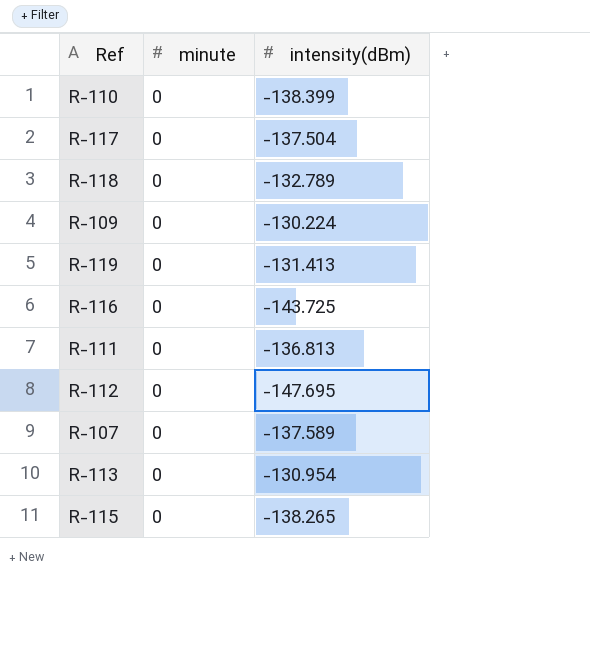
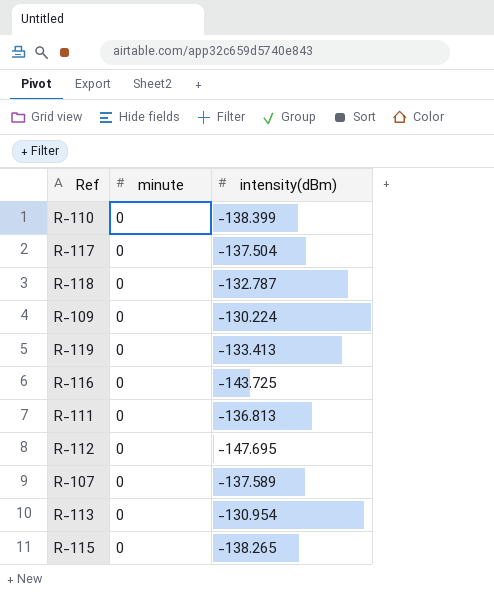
R-118 | intensity(dBm): -132.789 -> -132.787
R-119 | intensity(dBm): -131.413 -> -133.413

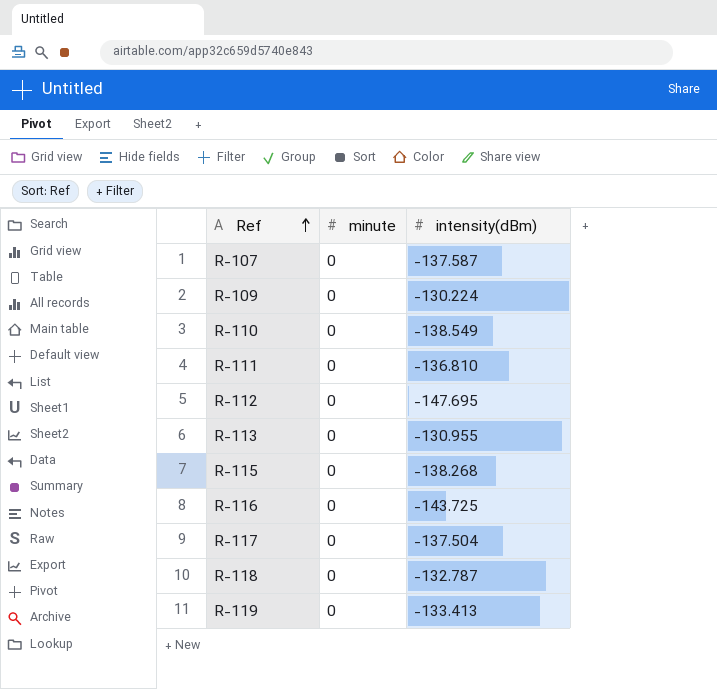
row order: none -> Ref ascending
R-107 | intensity(dBm): -137.589 -> -137.587
R-110 | intensity(dBm): -138.399 -> -138.549
R-111 | intensity(dBm): -136.813 -> -136.810
R-113 | intensity(dBm): -130.954 -> -130.955
R-115 | intensity(dBm): -138.265 -> -138.268

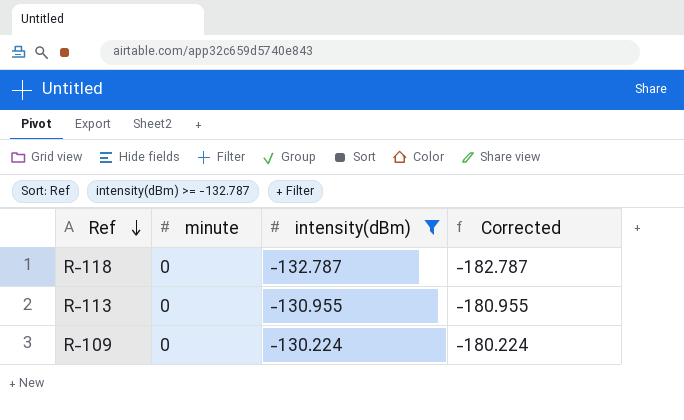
filter: none -> intensity(dBm) >= -132.787
row order: Ref ascending -> Ref descending
column Corrected | formula: none -> [intensity(dBm)] - 50

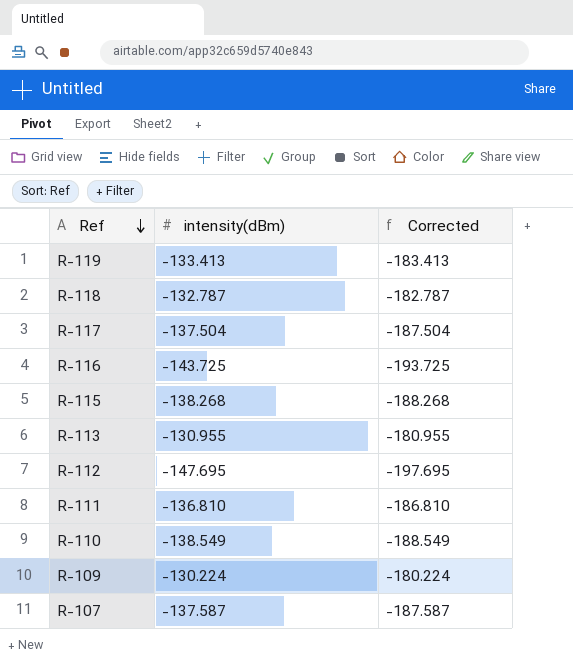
filter: intensity(dBm) >= -132.787 -> none
column minute | position: 2 -> none

